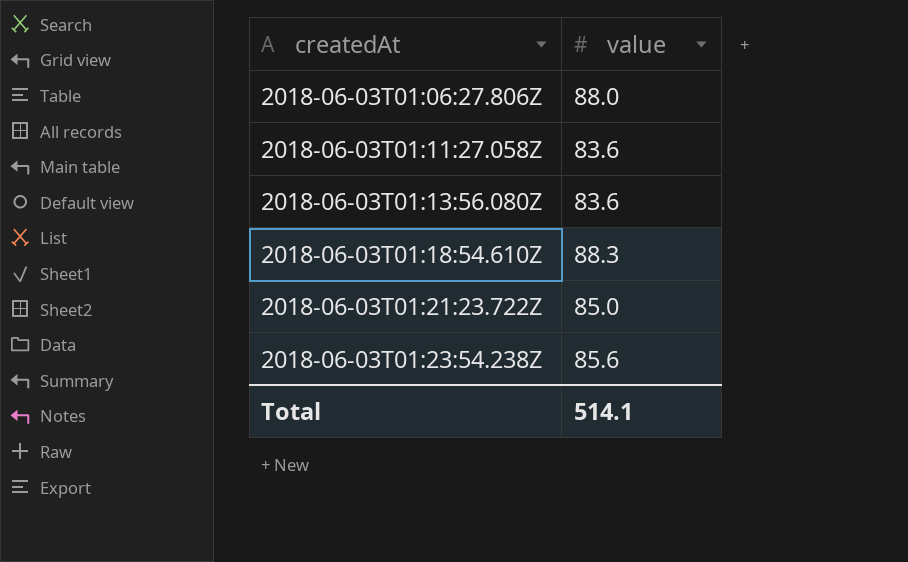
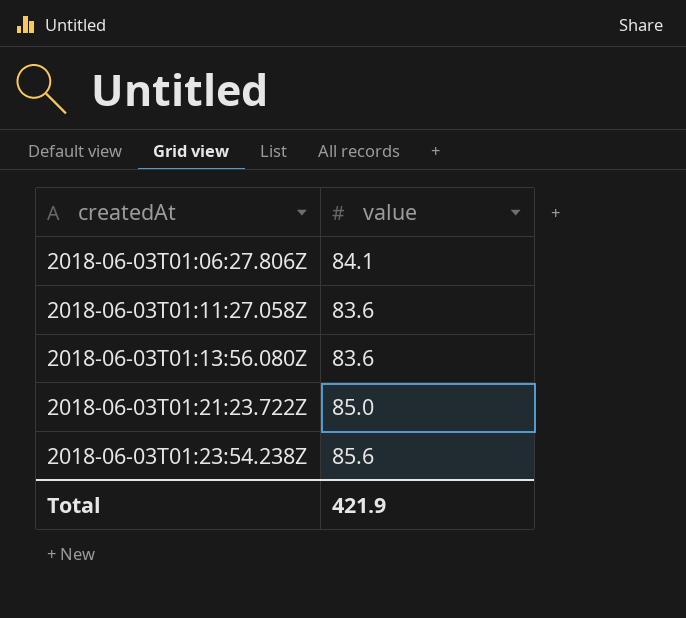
row 2018-06-03T01:18:54.610Z: 88.3 -> none
2018-06-03T01:06:27.806Z | value: 88.0 -> 84.1
Total | value: 514.1 -> 421.9

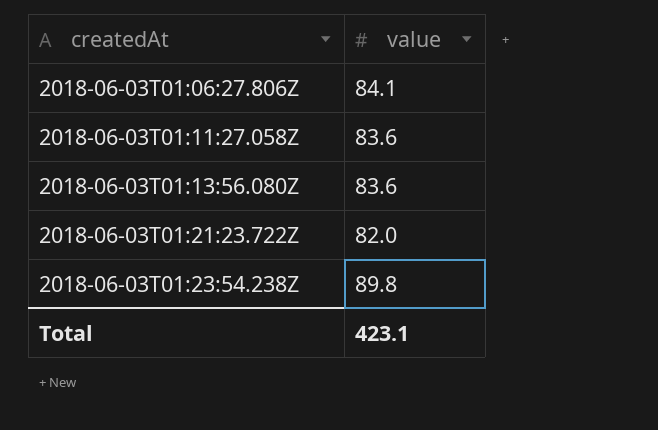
2018-06-03T01:21:23.722Z | value: 85.0 -> 82.0
2018-06-03T01:23:54.238Z | value: 85.6 -> 89.8
Total | value: 421.9 -> 423.1

